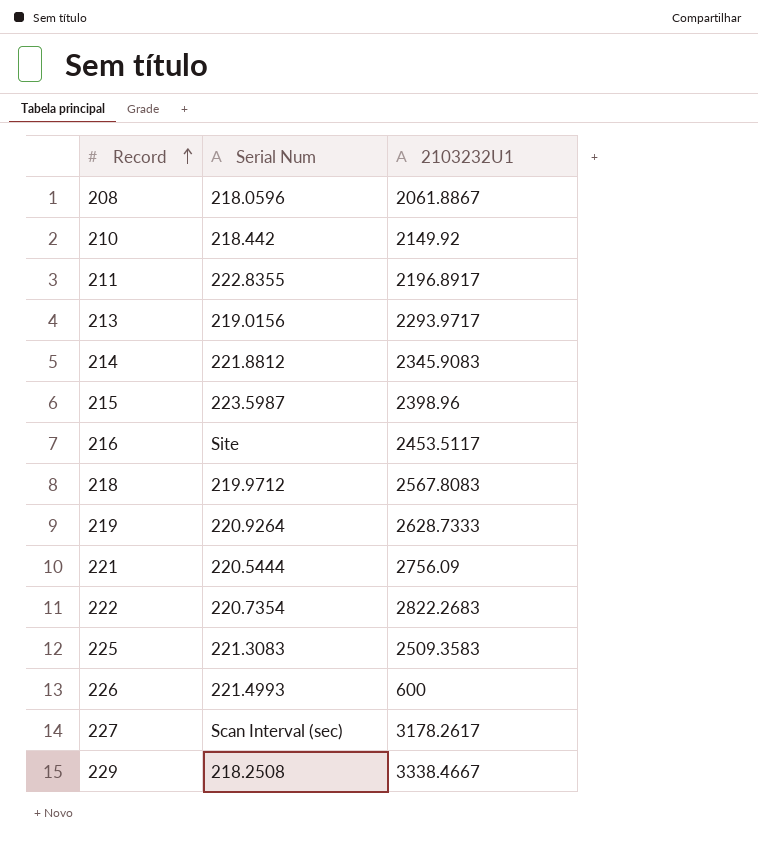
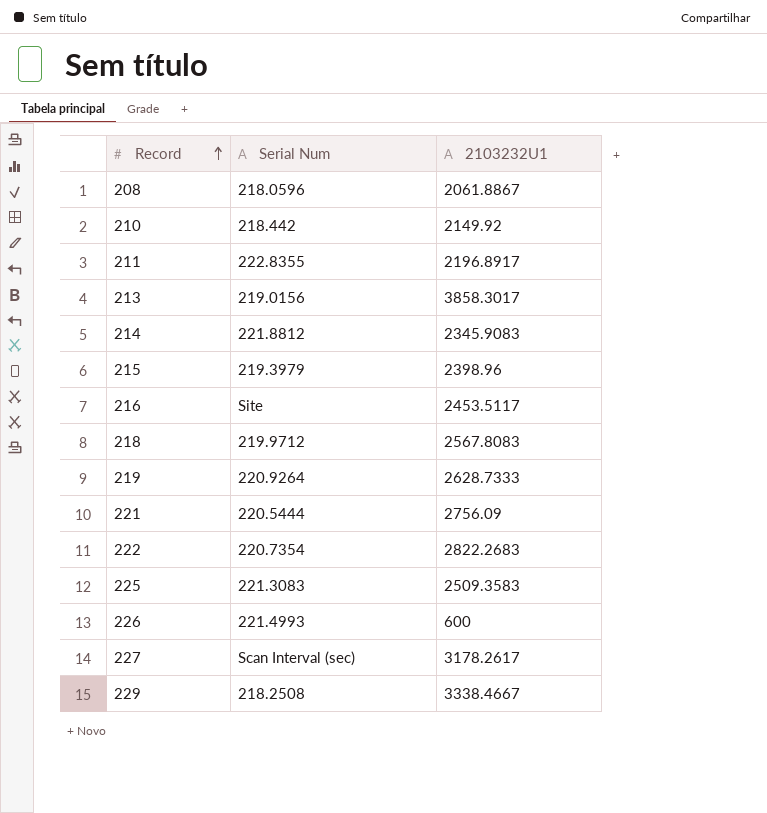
213 | 2103232U1: 2293.9717 -> 3858.3017
215 | Serial Num: 223.5987 -> 219.3979

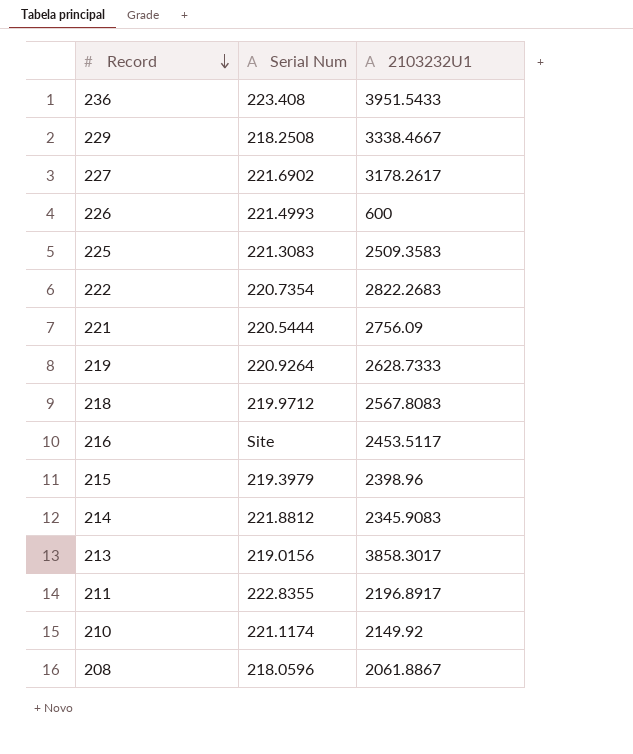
row order: Record ascending -> Record descending
row 236: none -> 223.408 | 3951.5433
227 | Serial Num: Scan Interval (sec) -> 221.6902
210 | Serial Num: 218.442 -> 221.1174

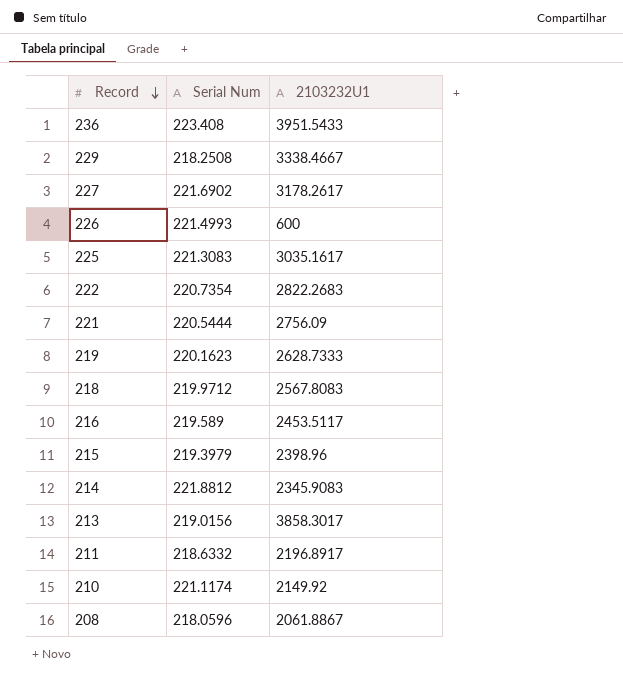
225 | 2103232U1: 2509.3583 -> 3035.1617
219 | Serial Num: 220.9264 -> 220.1623
216 | Serial Num: Site -> 219.589
211 | Serial Num: 222.8355 -> 218.6332

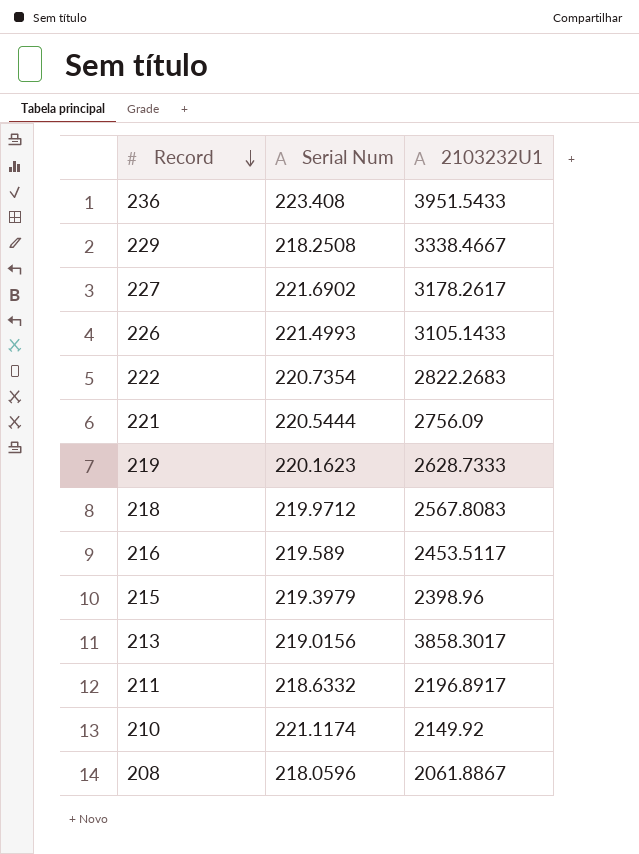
row 225: 221.3083 | 3035.1617 -> none
row 214: 221.8812 | 2345.9083 -> none
226 | 2103232U1: 600 -> 3105.1433

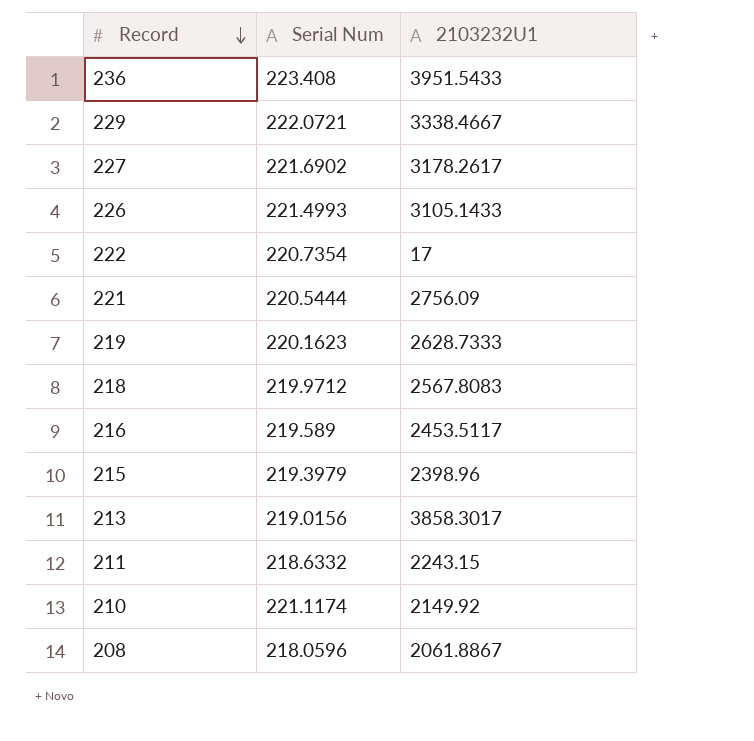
229 | Serial Num: 218.2508 -> 222.0721
222 | 2103232U1: 2822.2683 -> 17
211 | 2103232U1: 2196.8917 -> 2243.15

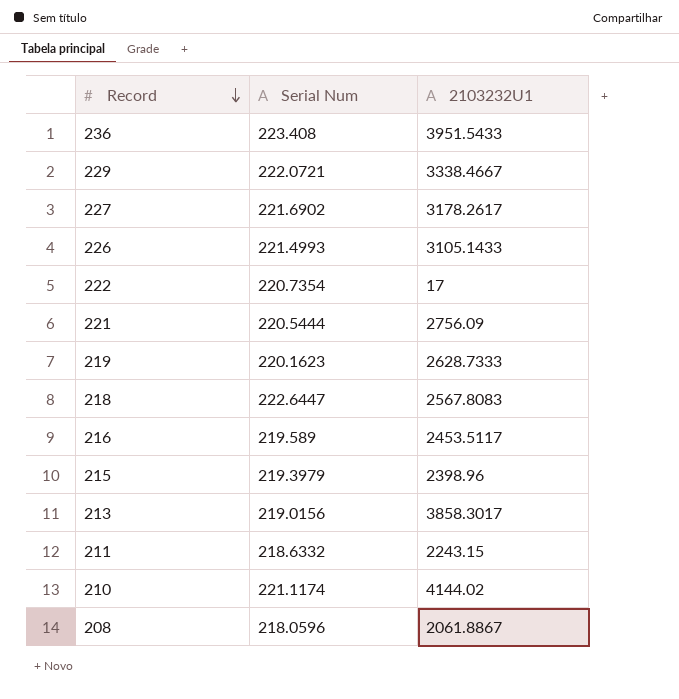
218 | Serial Num: 219.9712 -> 222.6447
210 | 2103232U1: 2149.92 -> 4144.02

